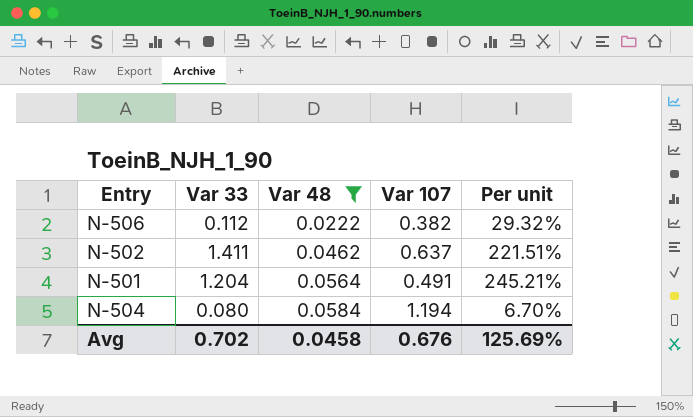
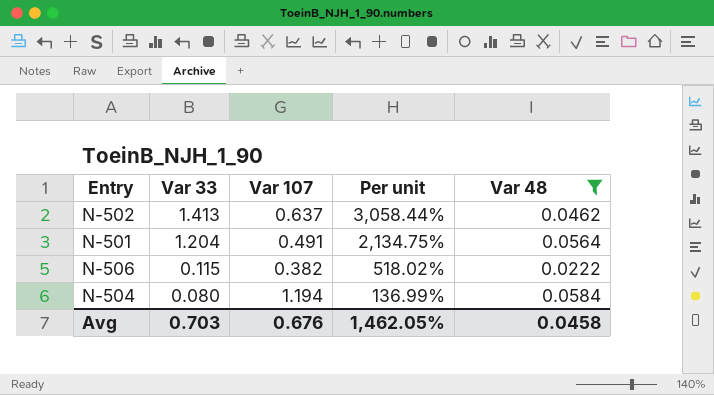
row order: Var 48 ascending -> Var 33 descending
column Per unit | formula: [Var 33] / [Var 107] -> [Var 33] / [Var 48]
column Var 48 | position: 3 -> 5
N-502 | Var 33: 1.411 -> 1.413
N-506 | Var 33: 0.112 -> 0.115
Avg | Var 33: 0.702 -> 0.703
Avg | Per unit: 125.69% -> 1,462.05%

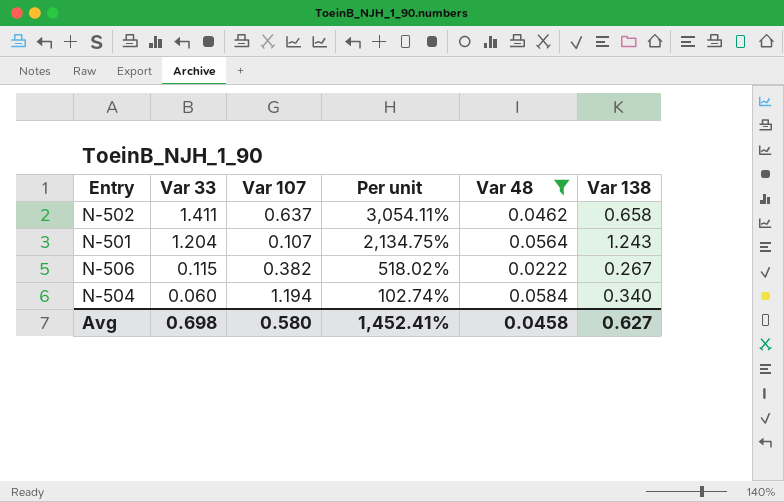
column Var 138 | position: none -> 6
N-502 | Var 33: 1.413 -> 1.411
N-502 | Per unit: 3,058.44% -> 3,054.11%
N-501 | Var 107: 0.491 -> 0.107
N-504 | Var 33: 0.080 -> 0.060
N-504 | Per unit: 136.99% -> 102.74%
Avg | Var 33: 0.703 -> 0.698
Avg | Var 107: 0.676 -> 0.580
Avg | Per unit: 1,462.05% -> 1,452.41%

